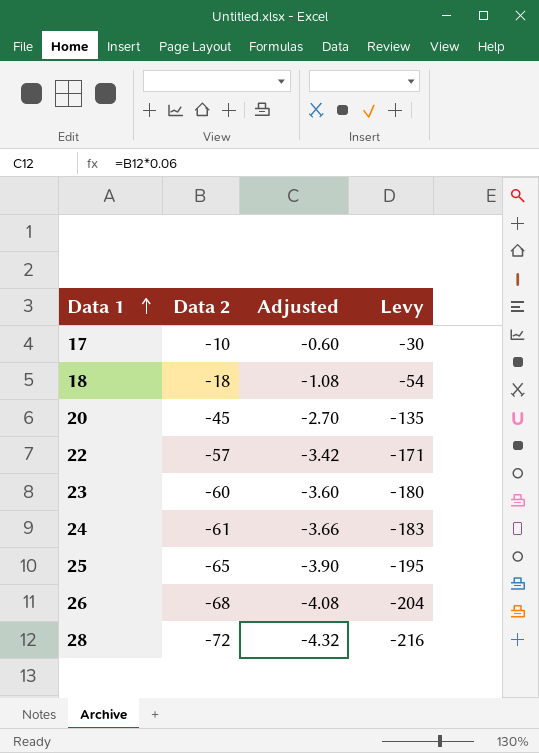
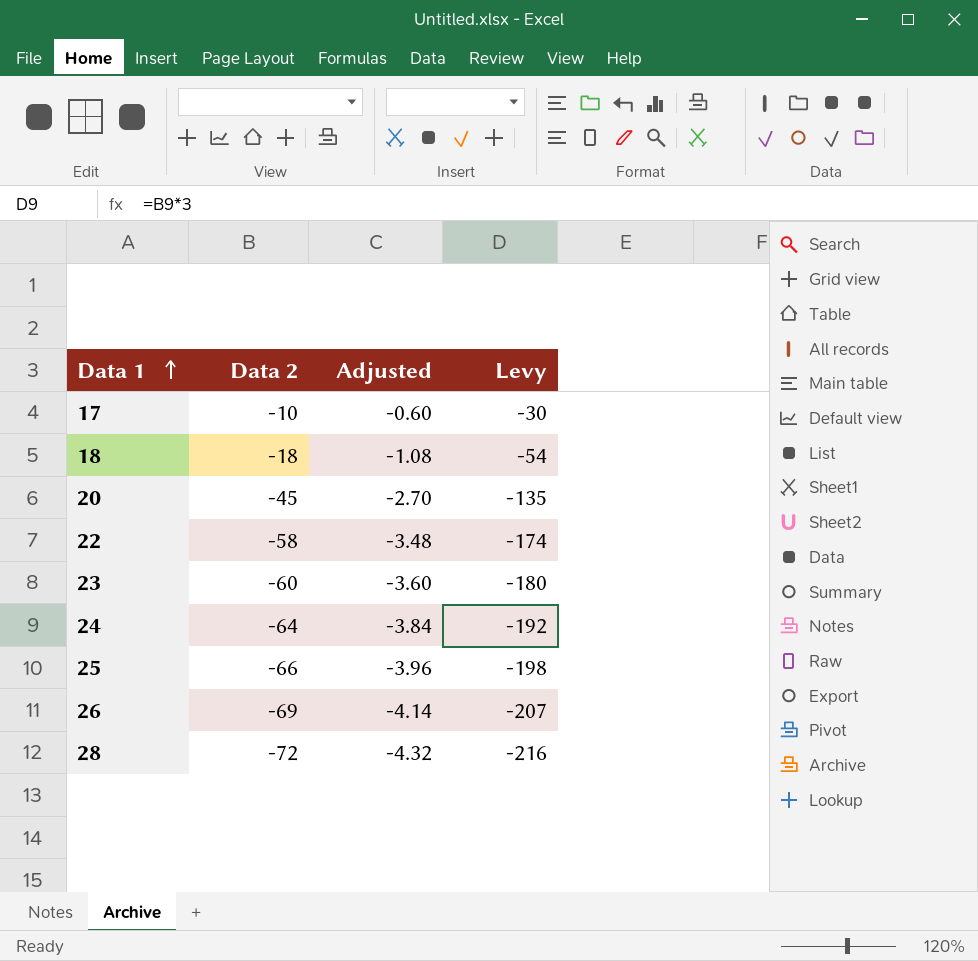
22 | Data 2: -57 -> -58
22 | Adjusted: -3.42 -> -3.48
22 | Levy: -171 -> -174
24 | Data 2: -61 -> -64
24 | Adjusted: -3.66 -> -3.84
24 | Levy: -183 -> -192
25 | Data 2: -65 -> -66
25 | Adjusted: -3.90 -> -3.96
25 | Levy: -195 -> -198
26 | Data 2: -68 -> -69
26 | Adjusted: -4.08 -> -4.14
26 | Levy: -204 -> -207

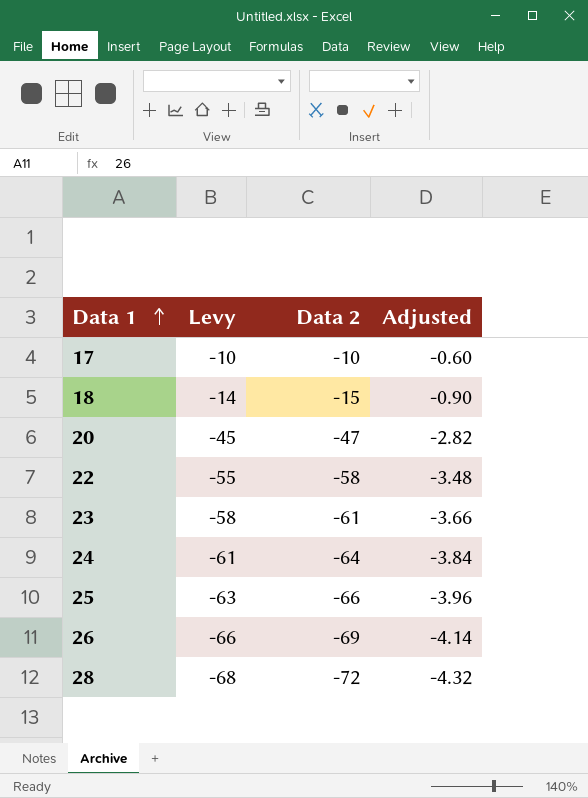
column Levy | formula: [Data 2] * 3 -> [Data 2] * 0.95
column Levy | position: 4 -> 2
18 | Data 2: -18 -> -15
18 | Adjusted: -1.08 -> -0.90
20 | Data 2: -45 -> -47
20 | Adjusted: -2.70 -> -2.82
23 | Data 2: -60 -> -61
23 | Adjusted: -3.60 -> -3.66

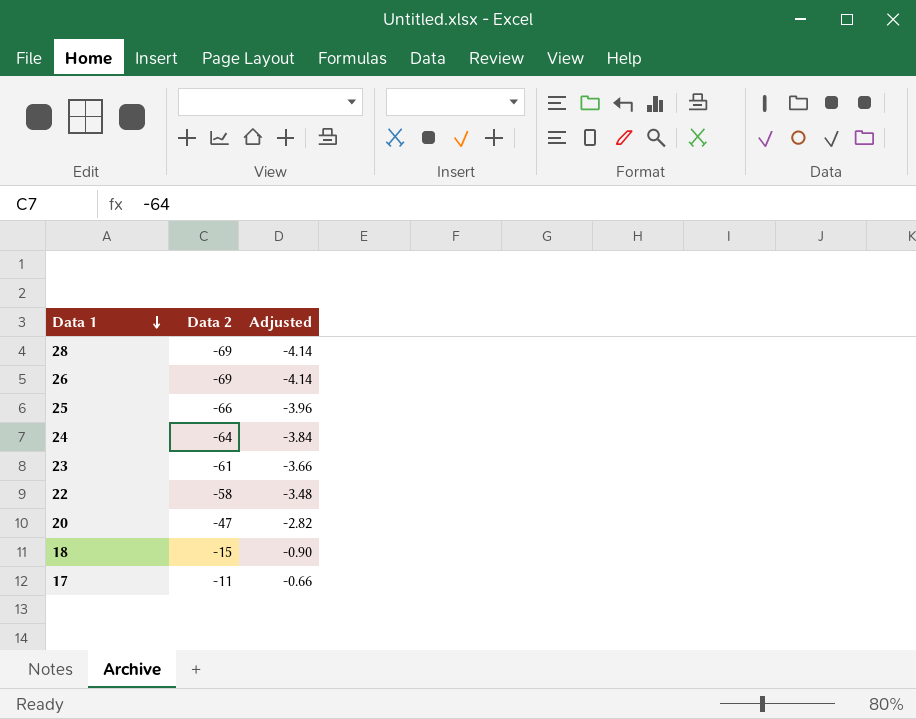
row order: Data 1 ascending -> Data 1 descending
column Levy | formula: [Data 2] * 0.95 -> none
28 | Data 2: -72 -> -69
28 | Adjusted: -4.32 -> -4.14
17 | Data 2: -10 -> -11
17 | Adjusted: -0.60 -> -0.66

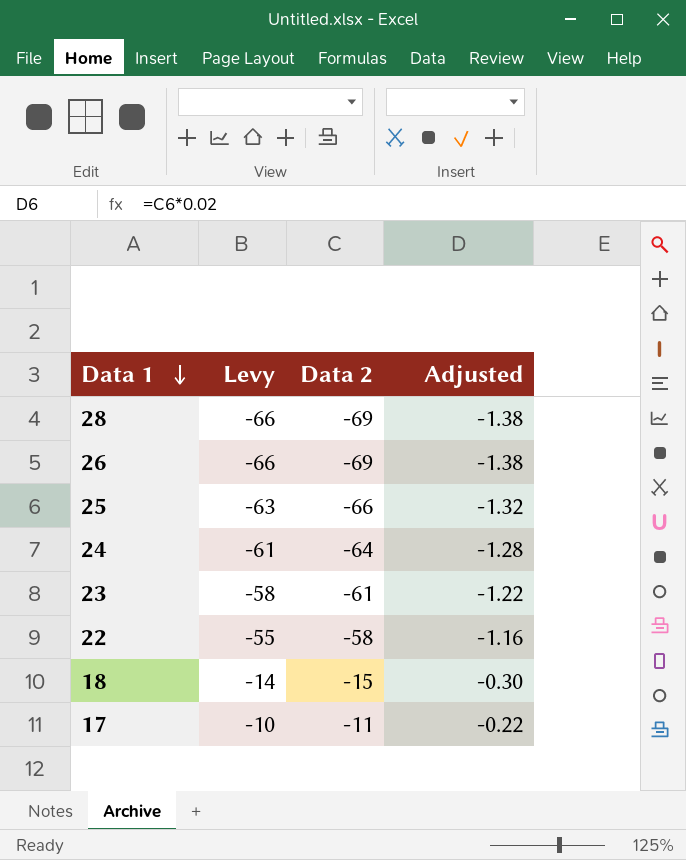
column Levy | formula: none -> [Data 2] * 0.95
column Adjusted | formula: [Data 2] * 0.06 -> [Data 2] * 0.02
row 20: -47 | -2.82 -> none

